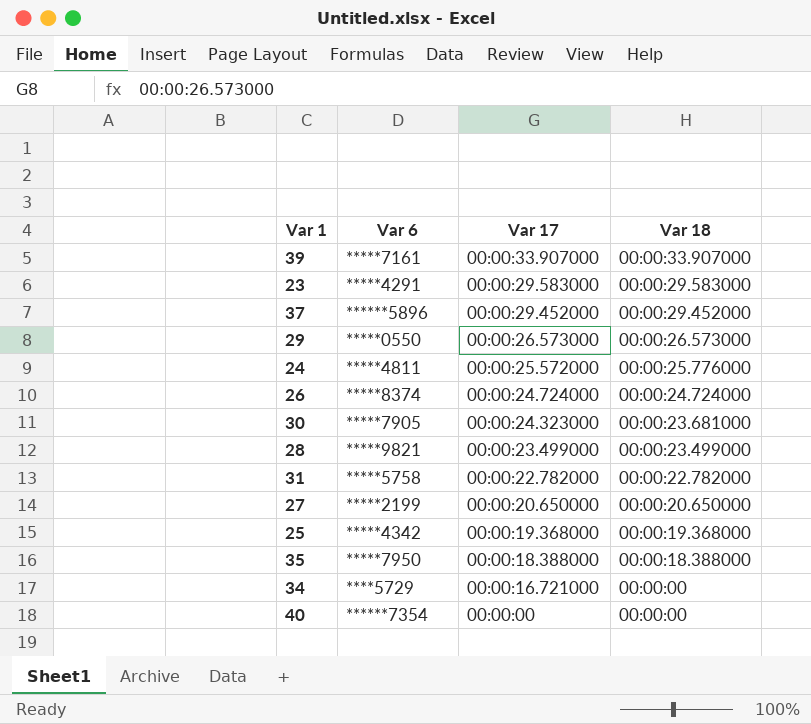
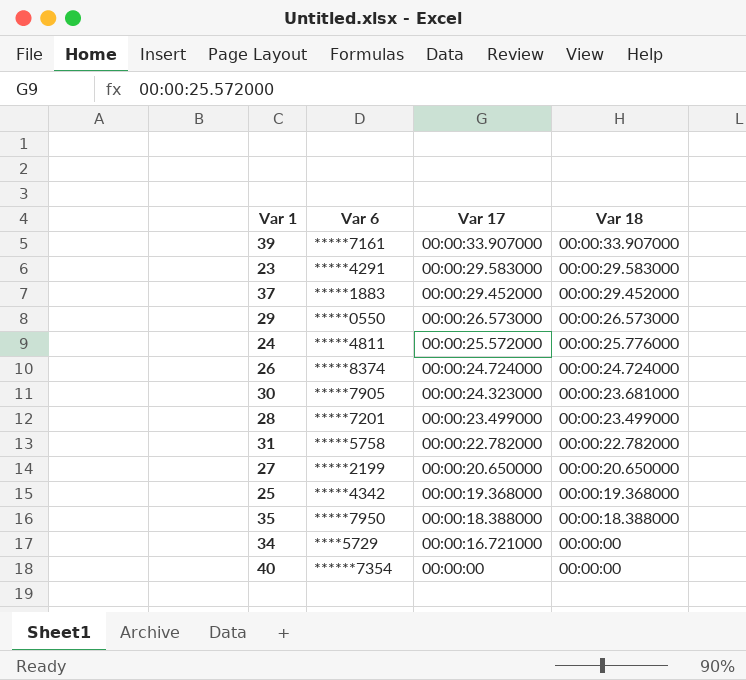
37 | Var 6: ******5896 -> *****1883
28 | Var 6: *****9821 -> *****7201

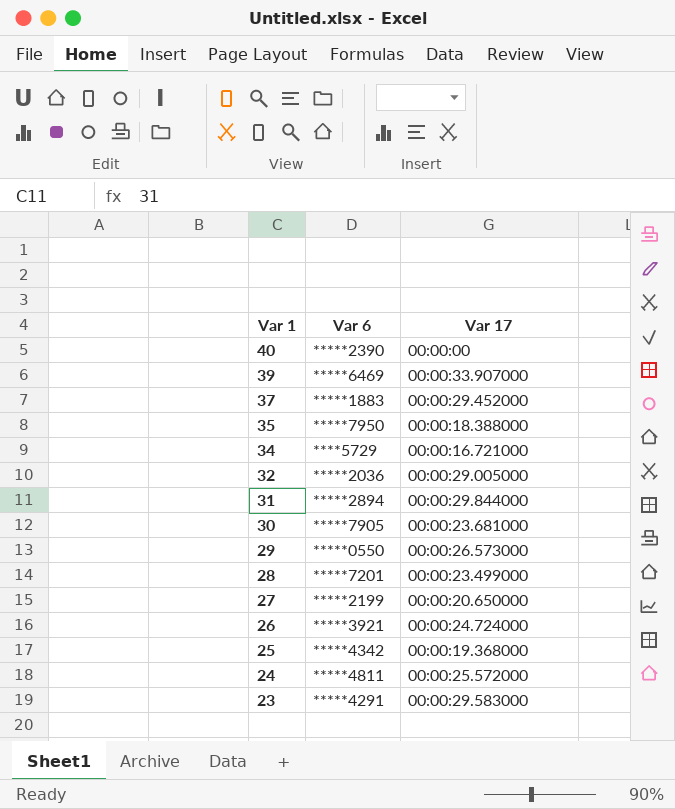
row order: Var 17 descending -> Var 1 descending
column Var 18 | position: 4 -> none
40 | Var 6: ******7354 -> *****2390
39 | Var 6: *****7161 -> *****6469
row 32: none -> *****2036 | 00:00:29.005000
31 | Var 6: *****5758 -> *****2894
31 | Var 17: 00:00:22.782000 -> 00:00:29.844000
30 | Var 17: 00:00:24.323000 -> 00:00:23.681000
26 | Var 6: *****8374 -> *****3921

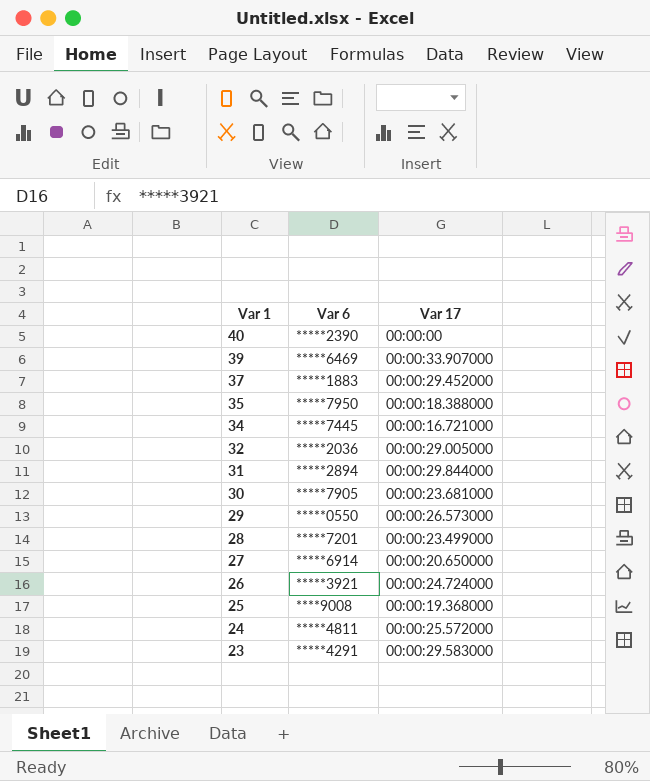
34 | Var 6: ****5729 -> *****7445
27 | Var 6: *****2199 -> *****6914
25 | Var 6: *****4342 -> ****9008

